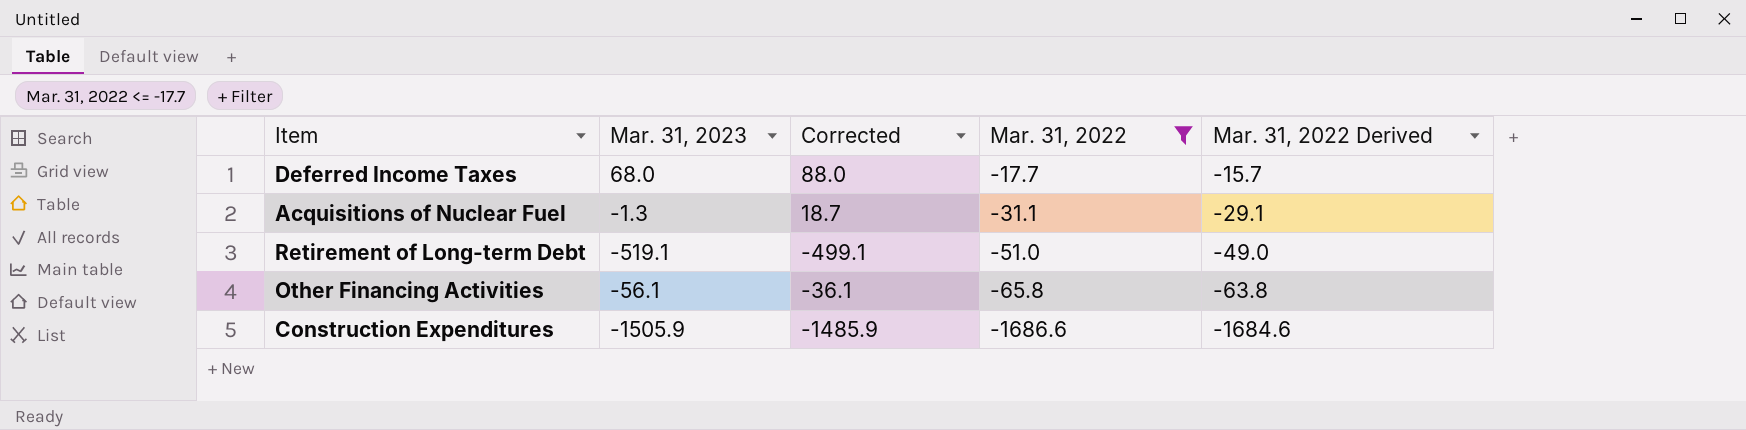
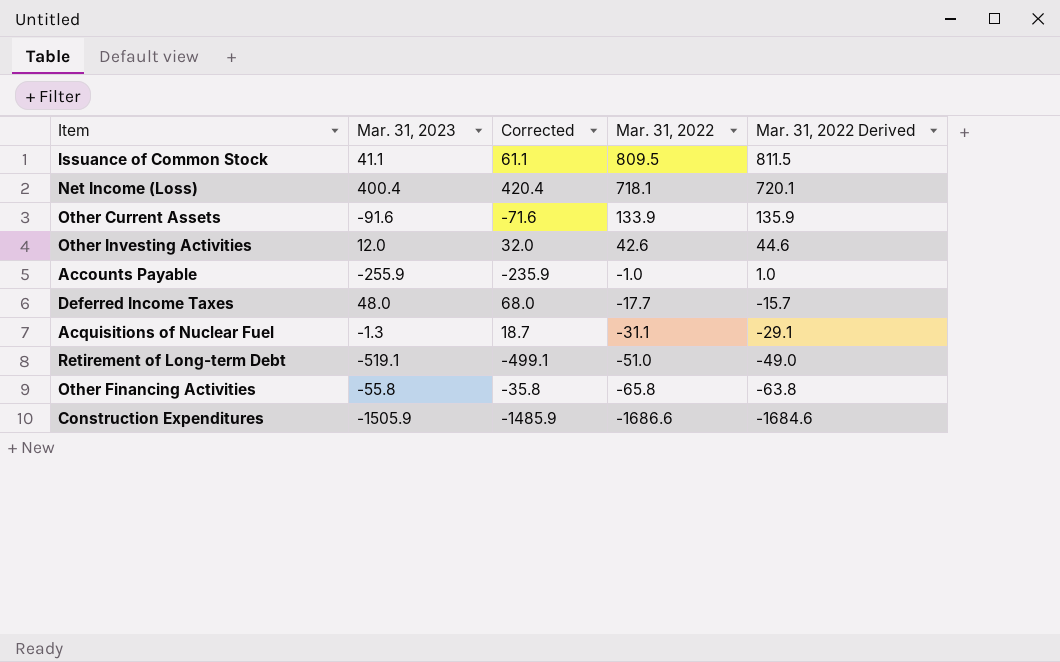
filter: Mar. 31, 2022 <= -17.7 -> none
Deferred Income Taxes | Mar. 31, 2023: 68.0 -> 48.0
Deferred Income Taxes | Corrected: 88.0 -> 68.0
Other Financing Activities | Mar. 31, 2023: -56.1 -> -55.8
Other Financing Activities | Corrected: -36.1 -> -35.8

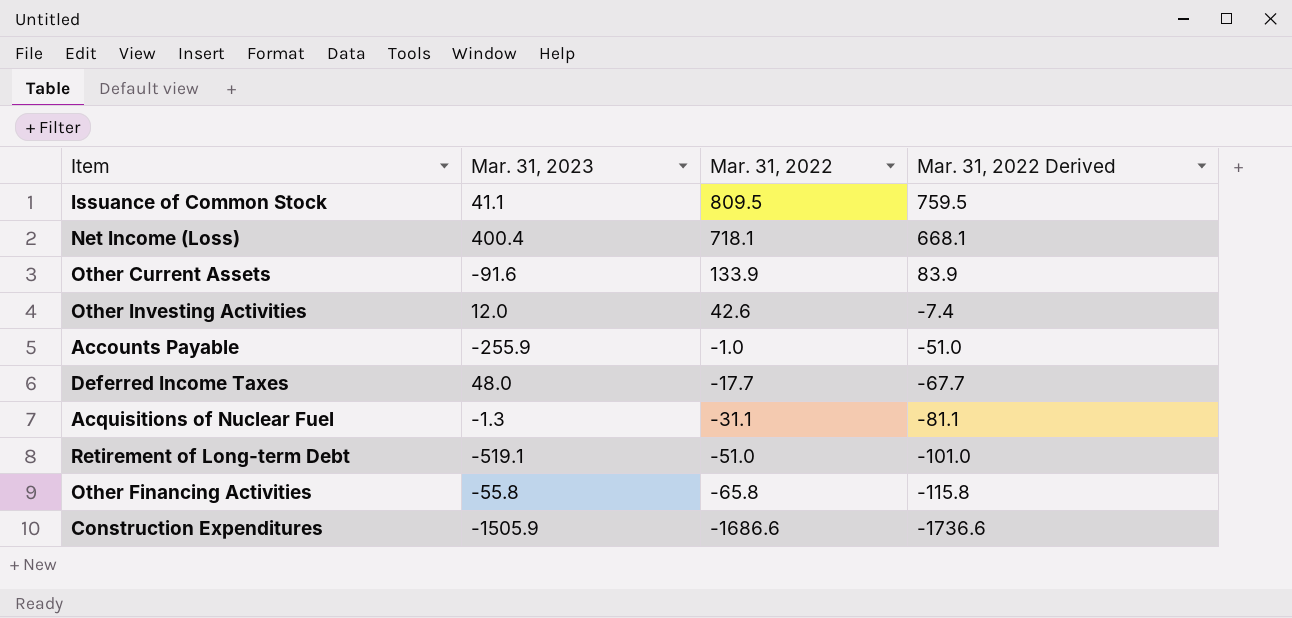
column Corrected | formula: [Mar. 31, 2023] + 20 -> none
column Mar. 31, 2022 Derived | formula: [Mar. 31, 2022] + 2 -> [Mar. 31, 2022] - 50

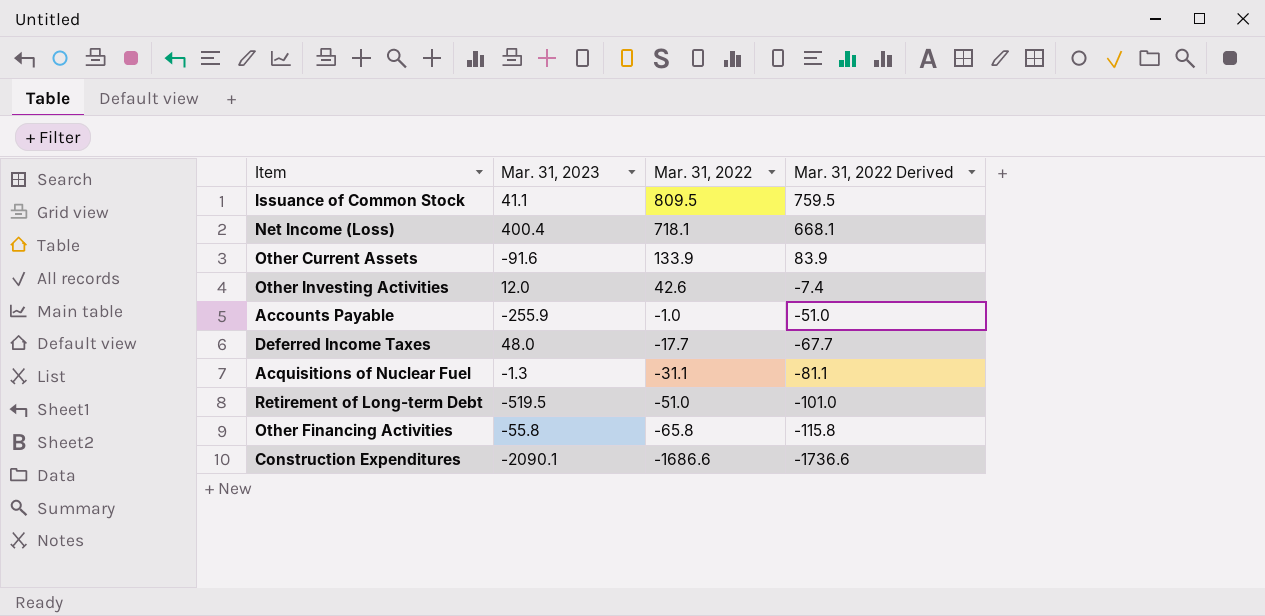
Retirement of Long-term Debt | Mar. 31, 2023: -519.1 -> -519.5
Construction Expenditures | Mar. 31, 2023: -1505.9 -> -2090.1

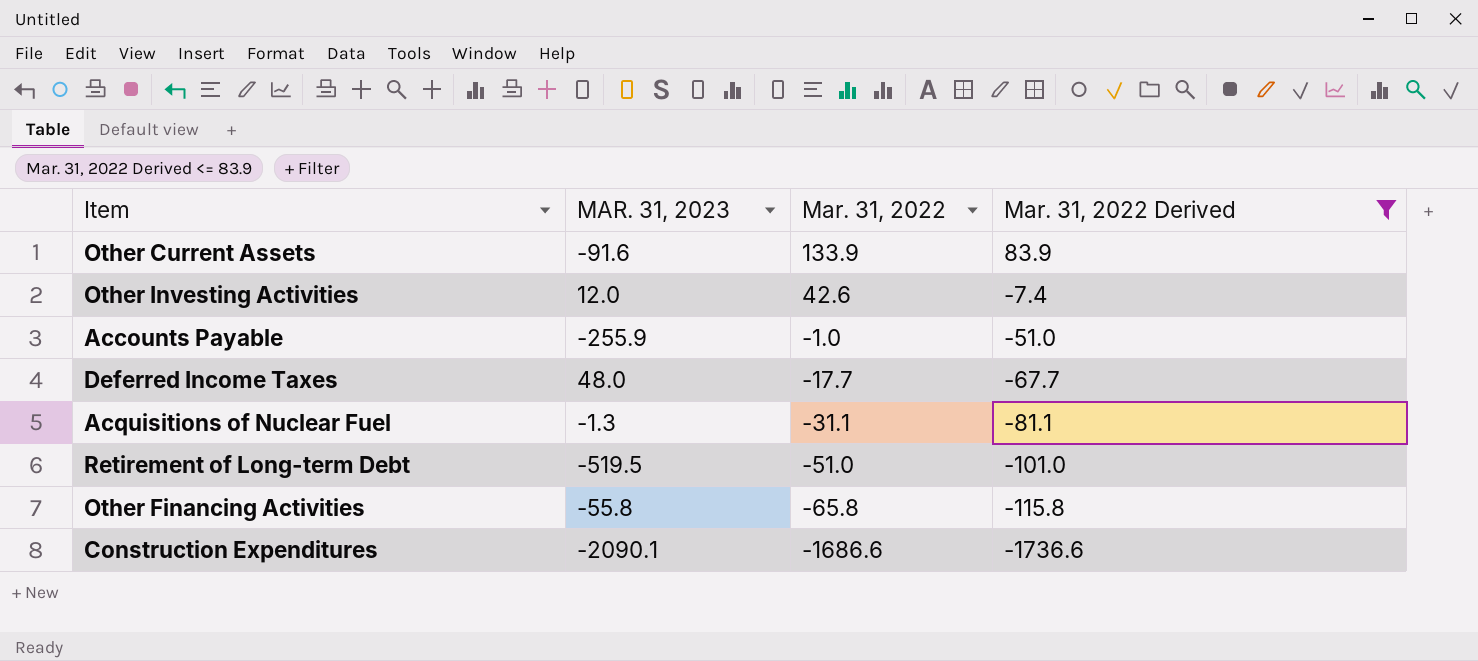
filter: none -> Mar. 31, 2022 Derived <= 83.9
column name: Mar. 31, 2023 -> MAR. 31, 2023

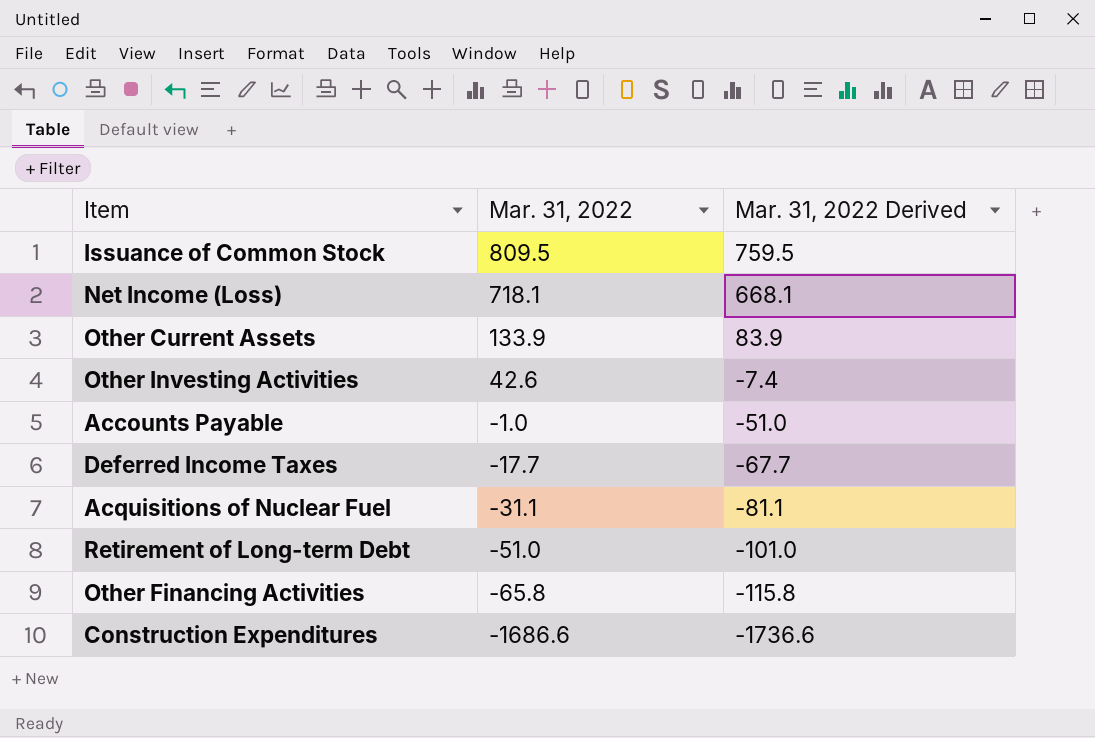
filter: Mar. 31, 2022 Derived <= 83.9 -> none
column MAR. 31, 2023 | position: 2 -> none

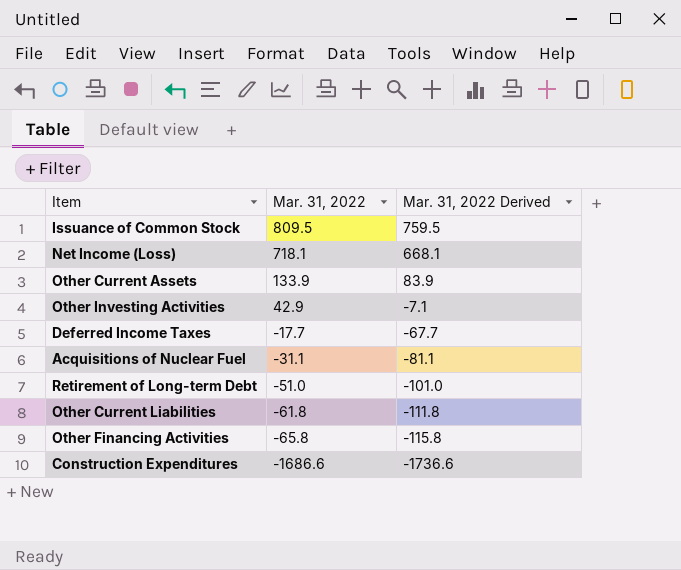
row Accounts Payable: -1.0 | -51.0 -> none
Other Investing Activities | Mar. 31, 2022: 42.6 -> 42.9
Other Investing Activities | Mar. 31, 2022 Derived: -7.4 -> -7.1
row Other Current Liabilities: none -> -61.8 | -111.8

